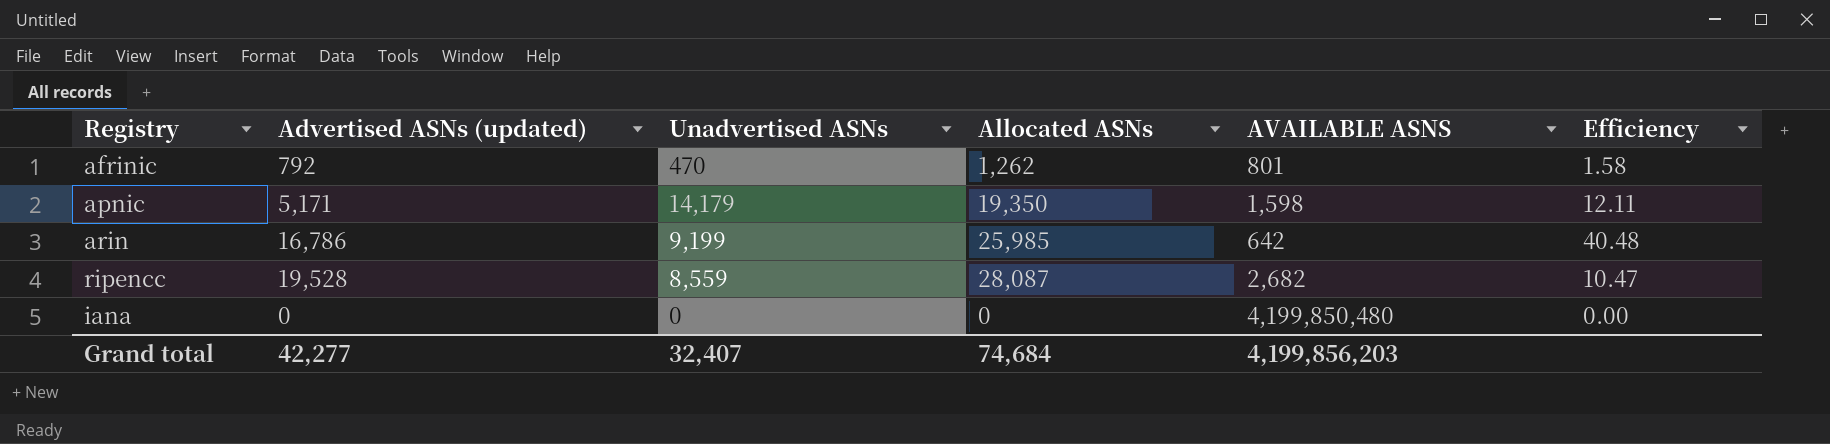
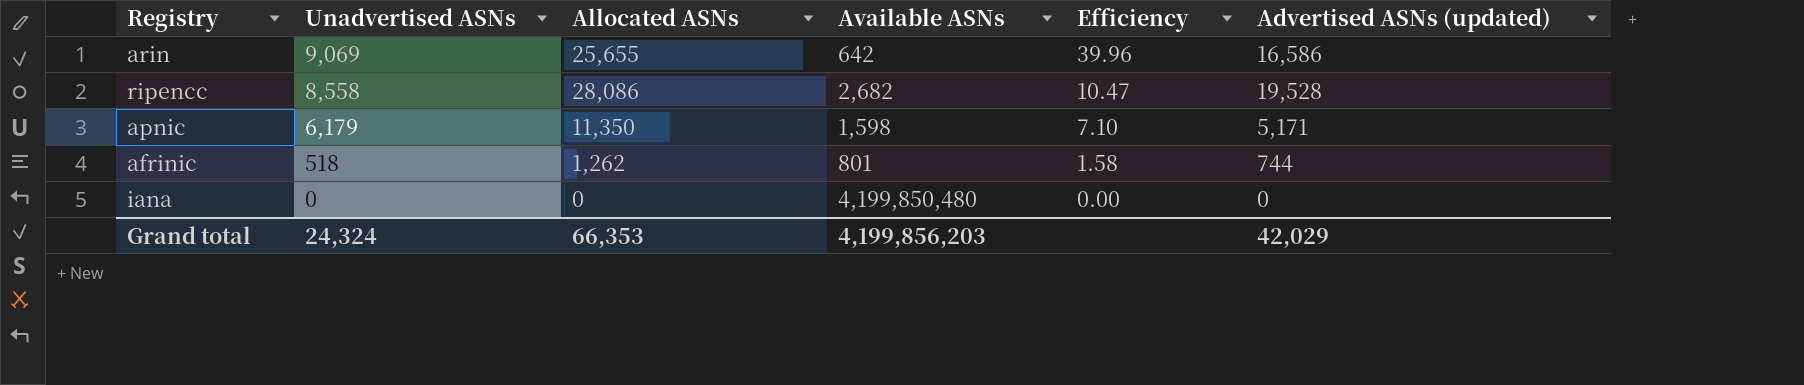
row order: none -> Unadvertised ASNs descending
column name: AVAILABLE ASNS -> Available ASNs
column Advertised ASNs (updated) | position: 2 -> 6
arin | Unadvertised ASNs: 9,199 -> 9,069
arin | Allocated ASNs: 25,985 -> 25,655
arin | Efficiency: 40.48 -> 39.96
arin | Advertised ASNs (updated): 16,786 -> 16,586
ripencc | Unadvertised ASNs: 8,559 -> 8,558
ripencc | Allocated ASNs: 28,087 -> 28,086
apnic | Unadvertised ASNs: 14,179 -> 6,179
apnic | Allocated ASNs: 19,350 -> 11,350
apnic | Efficiency: 12.11 -> 7.10
afrinic | Unadvertised ASNs: 470 -> 518
afrinic | Advertised ASNs (updated): 792 -> 744
Grand total | Unadvertised ASNs: 32,407 -> 24,324
Grand total | Allocated ASNs: 74,684 -> 66,353
Grand total | Advertised ASNs (updated): 42,277 -> 42,029

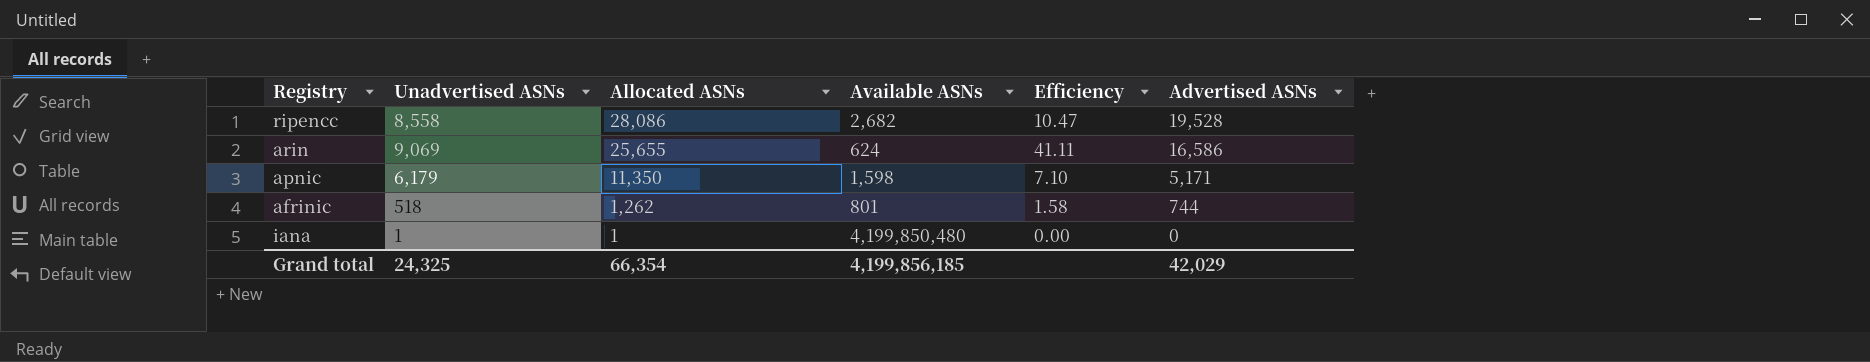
row order: Unadvertised ASNs descending -> Allocated ASNs descending
column name: Advertised ASNs (updated) -> Advertised ASNs
arin | Available ASNs: 642 -> 624
arin | Efficiency: 39.96 -> 41.11
iana | Unadvertised ASNs: 0 -> 1
iana | Allocated ASNs: 0 -> 1
Grand total | Unadvertised ASNs: 24,324 -> 24,325
Grand total | Allocated ASNs: 66,353 -> 66,354
Grand total | Available ASNs: 4,199,856,203 -> 4,199,856,185

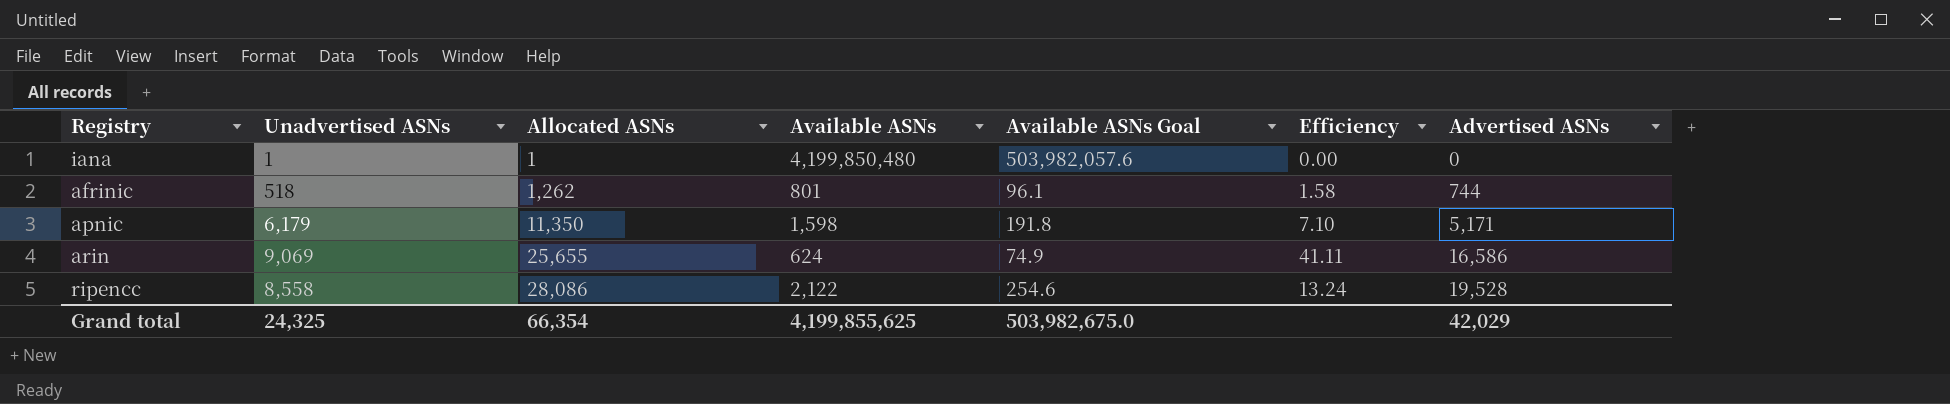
row order: Allocated ASNs descending -> Allocated ASNs ascending
column Available ASNs Goal | formula: none -> [Available ASNs] * 0.12
ripencc | Available ASNs: 2,682 -> 2,122
ripencc | Efficiency: 10.47 -> 13.24
Grand total | Available ASNs: 4,199,856,185 -> 4,199,855,625

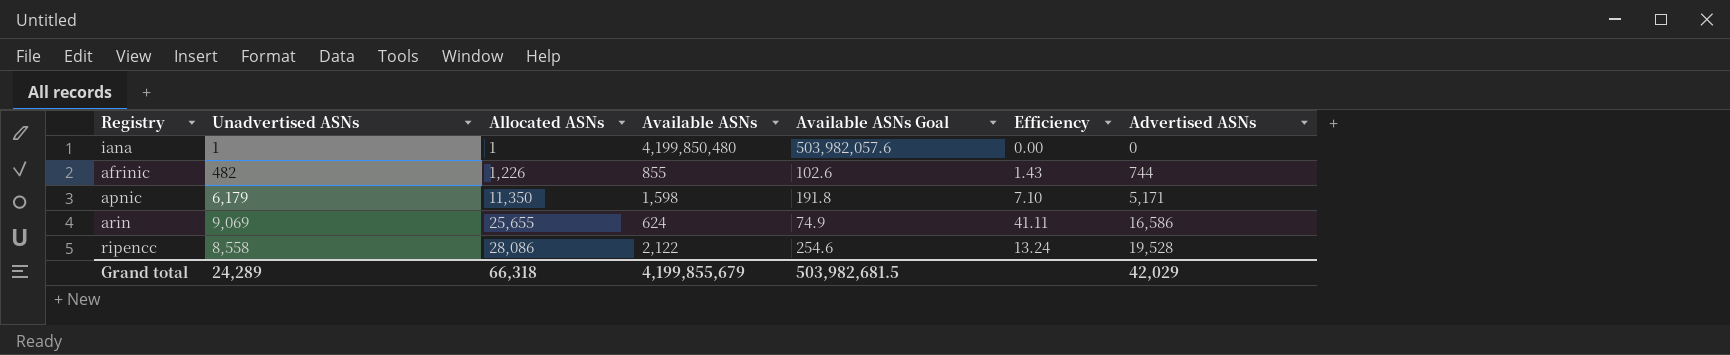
afrinic | Unadvertised ASNs: 518 -> 482
afrinic | Allocated ASNs: 1,262 -> 1,226
afrinic | Available ASNs: 801 -> 855
afrinic | Available ASNs Goal: 96.1 -> 102.6
afrinic | Efficiency: 1.58 -> 1.43
Grand total | Unadvertised ASNs: 24,325 -> 24,289
Grand total | Allocated ASNs: 66,354 -> 66,318
Grand total | Available ASNs: 4,199,855,625 -> 4,199,855,679
Grand total | Available ASNs Goal: 503,982,675.0 -> 503,982,681.5

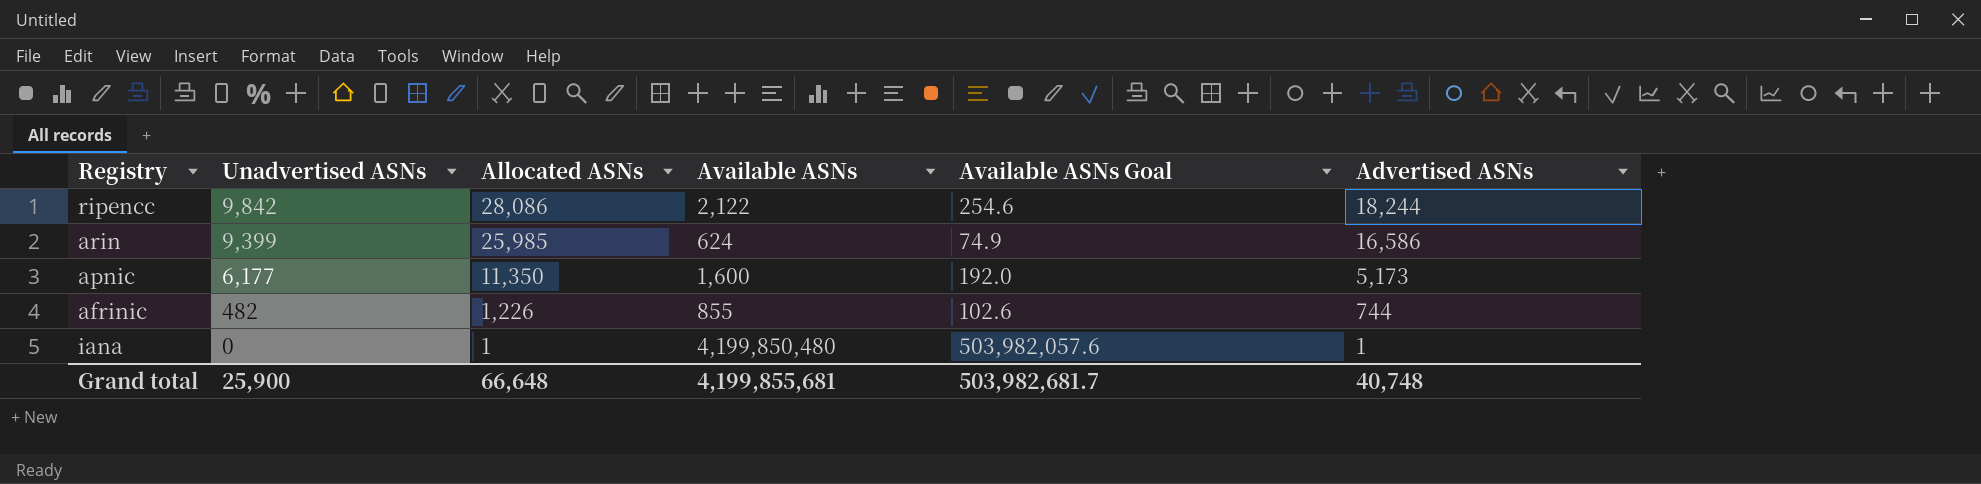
row order: Allocated ASNs ascending -> Unadvertised ASNs descending
column Efficiency | formula: [Allocated ASNs] / [Available ASNs] -> none
ripencc | Unadvertised ASNs: 8,558 -> 9,842
ripencc | Advertised ASNs: 19,528 -> 18,244
arin | Unadvertised ASNs: 9,069 -> 9,399
arin | Allocated ASNs: 25,655 -> 25,985
apnic | Unadvertised ASNs: 6,179 -> 6,177
apnic | Available ASNs: 1,598 -> 1,600
apnic | Available ASNs Goal: 191.8 -> 192.0
apnic | Advertised ASNs: 5,171 -> 5,173
iana | Unadvertised ASNs: 1 -> 0
iana | Advertised ASNs: 0 -> 1
Grand total | Unadvertised ASNs: 24,289 -> 25,900
Grand total | Allocated ASNs: 66,318 -> 66,648
Grand total | Available ASNs: 4,199,855,679 -> 4,199,855,681
Grand total | Available ASNs Goal: 503,982,681.5 -> 503,982,681.7
Grand total | Advertised ASNs: 42,029 -> 40,748

